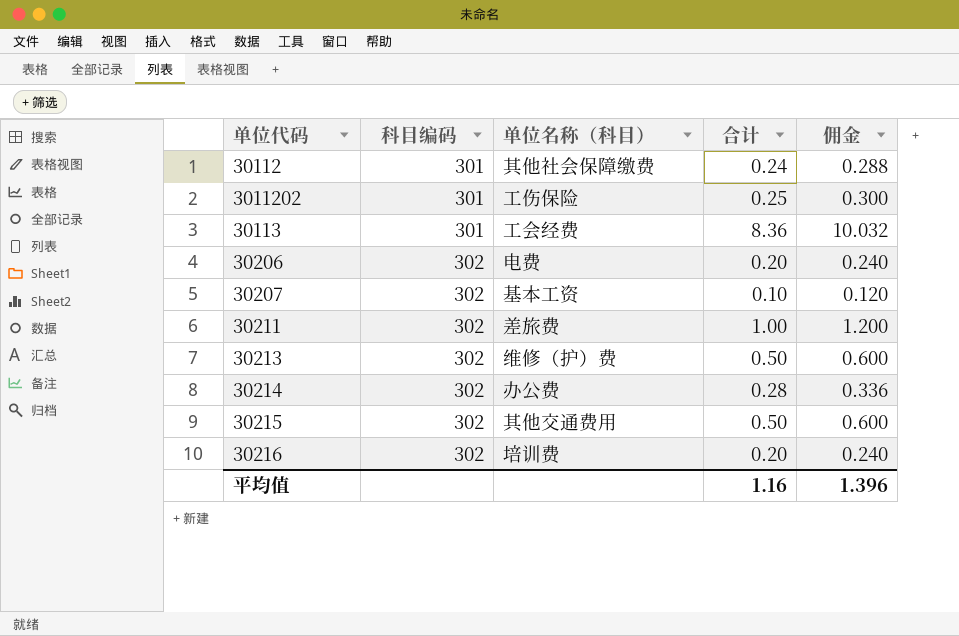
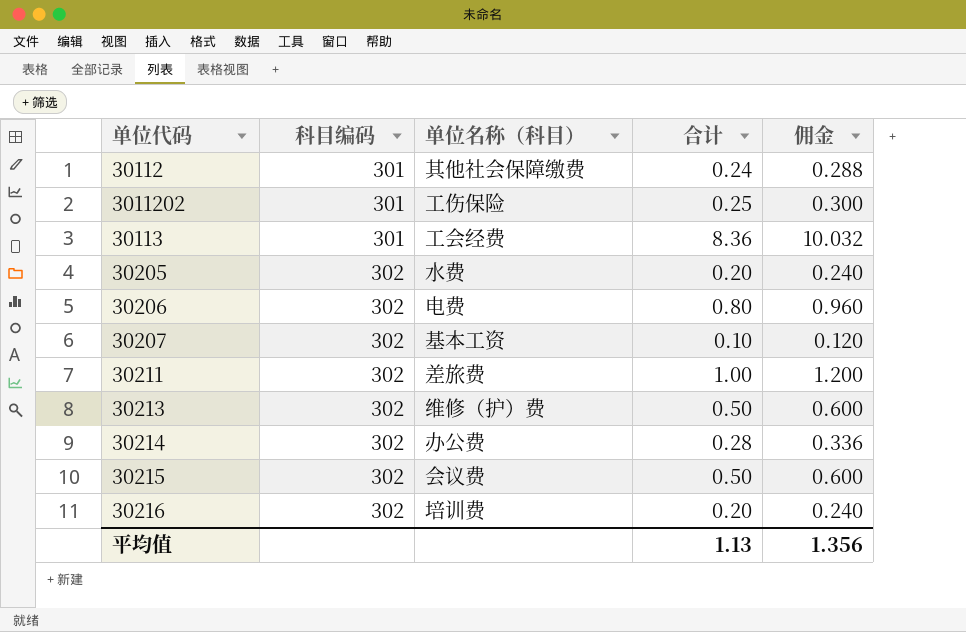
row 30205: none -> 302 | 水费 | 0.20 | 0.240
30206 | 合计: 0.20 -> 0.80
30206 | 佣金: 0.240 -> 0.960
30215 | 单位名称（科目）: 其他交通费用 -> 会议费
平均值 | 合计: 1.16 -> 1.13
平均值 | 佣金: 1.396 -> 1.356

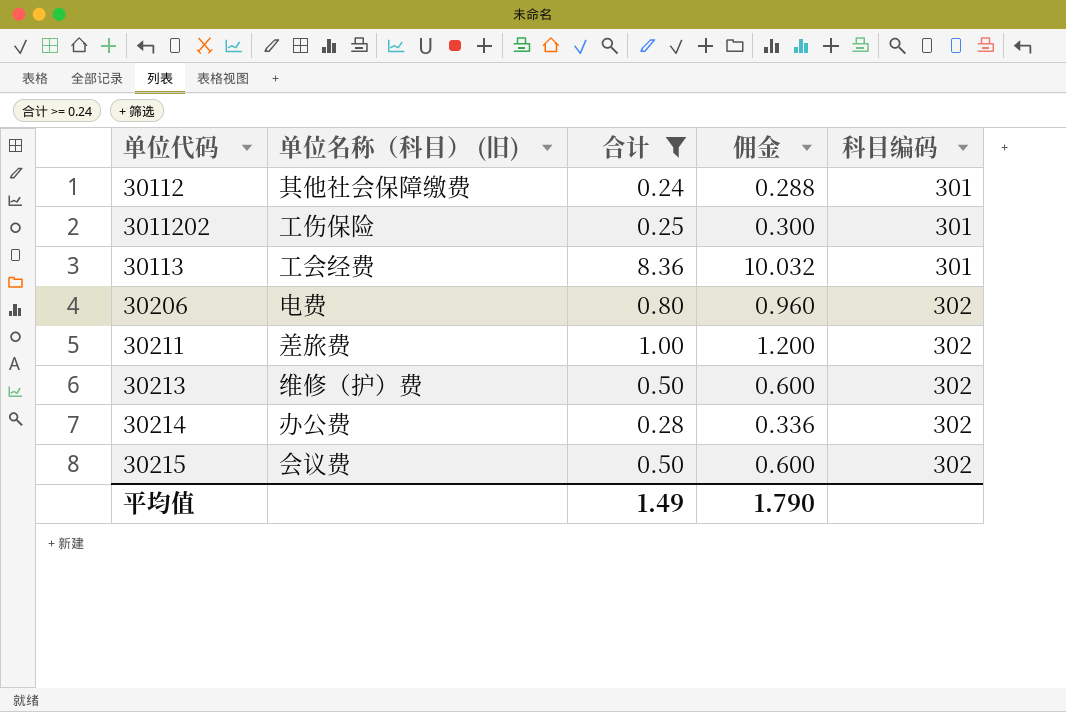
filter: none -> 合计 >= 0.24
column name: 单位名称（科目） -> 单位名称（科目） (旧)
column 科目编码 | position: 2 -> 5
平均值 | 合计: 1.13 -> 1.49
平均值 | 佣金: 1.356 -> 1.790

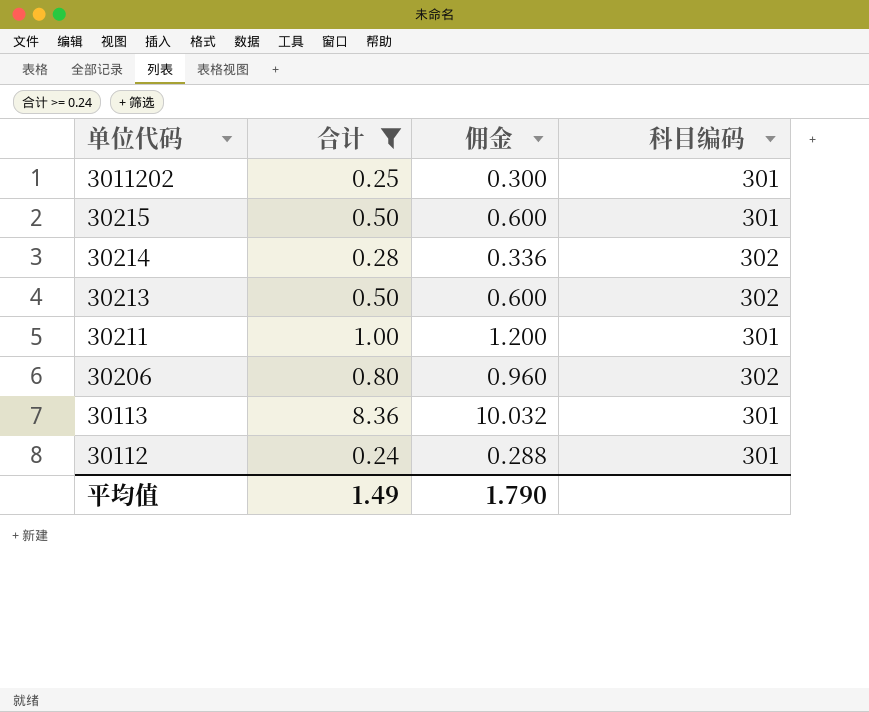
row order: 科目编码 ascending -> 单位代码 descending
column 单位名称（科目） (旧) | position: 2 -> none
30215 | 科目编码: 302 -> 301
30211 | 科目编码: 302 -> 301

